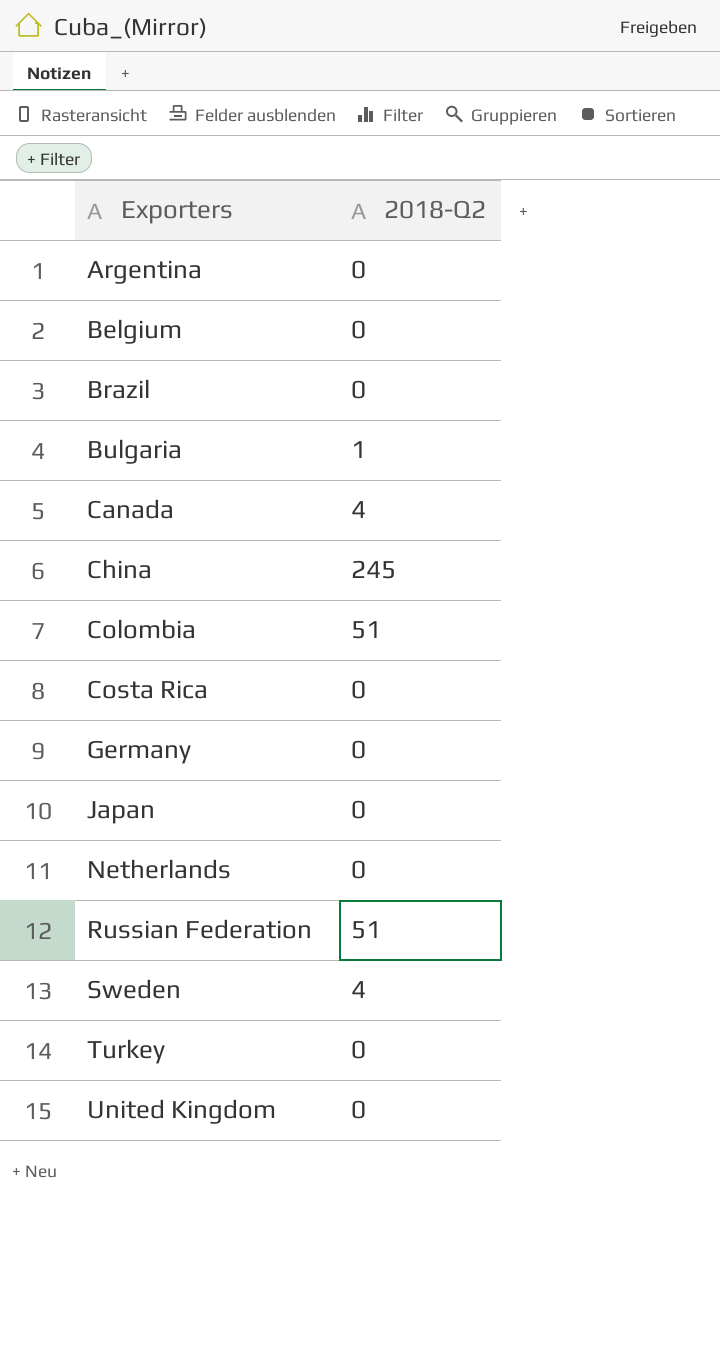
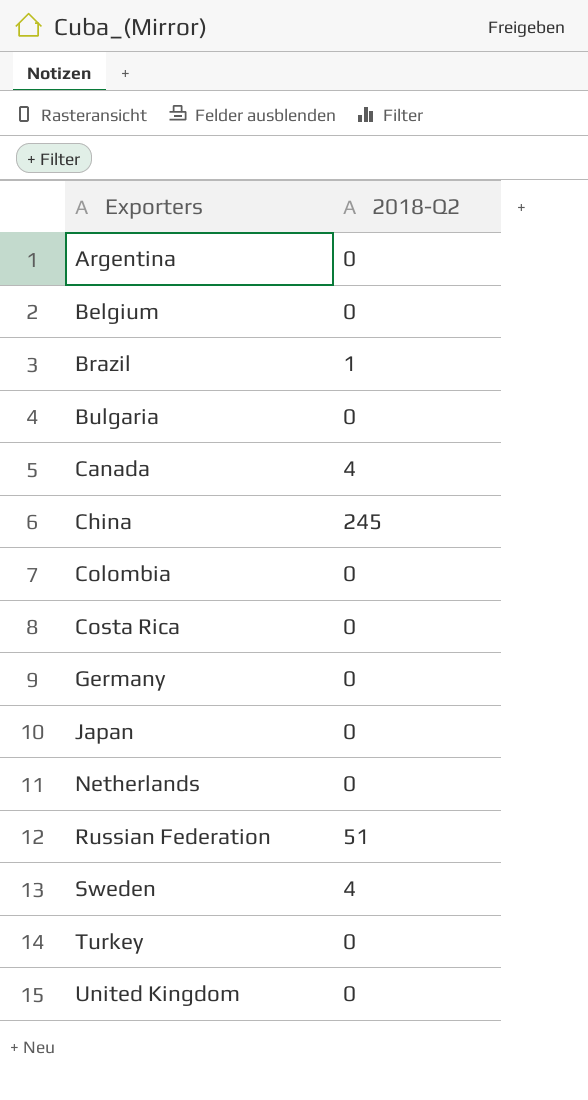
Brazil | 2018-Q2: 0 -> 1
Bulgaria | 2018-Q2: 1 -> 0
Colombia | 2018-Q2: 51 -> 0

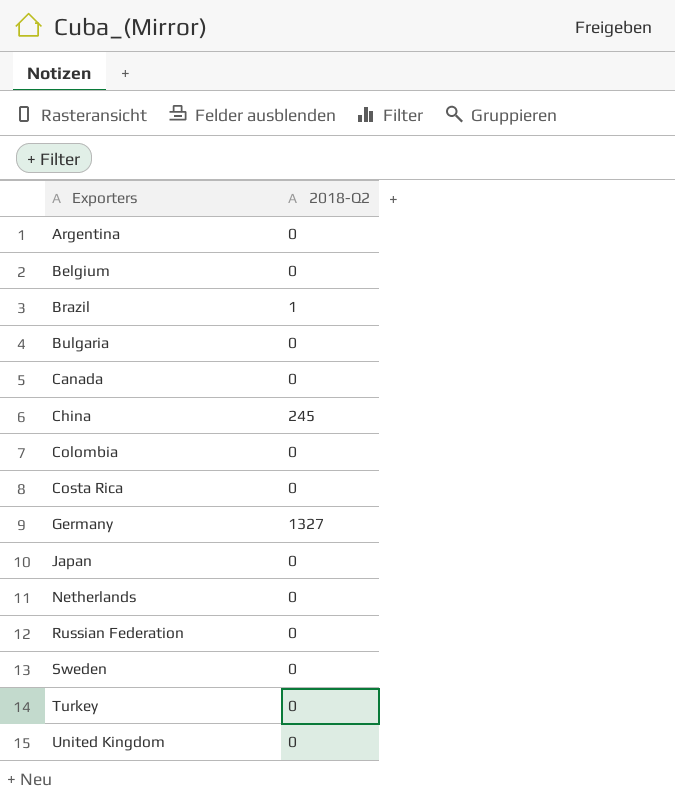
Canada | 2018-Q2: 4 -> 0
Germany | 2018-Q2: 0 -> 1327
Russian Federation | 2018-Q2: 51 -> 0
Sweden | 2018-Q2: 4 -> 0

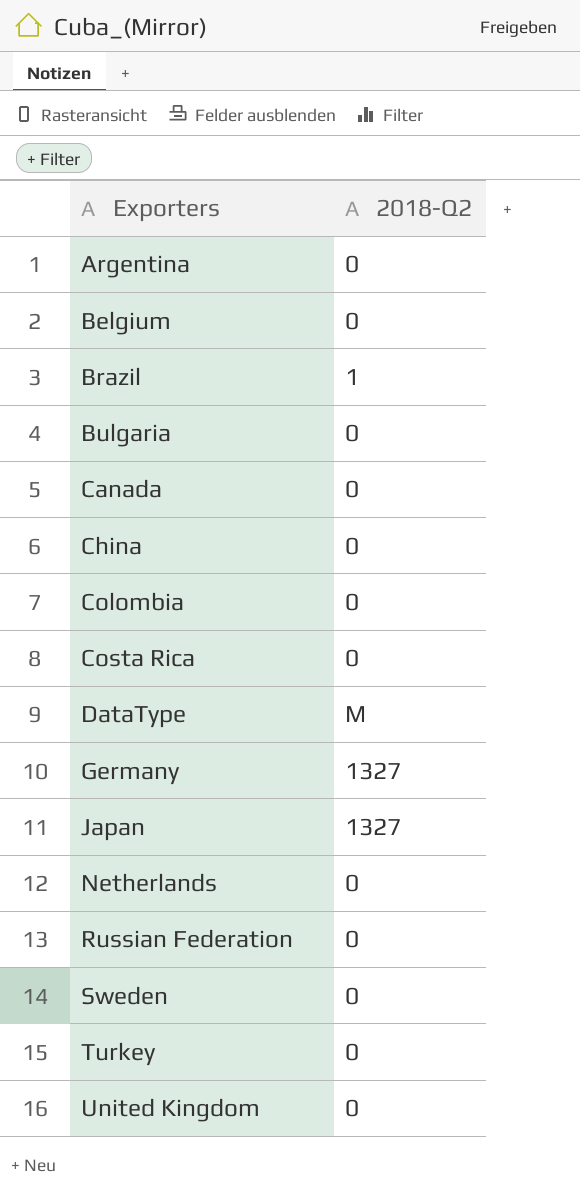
China | 2018-Q2: 245 -> 0
row DataType: none -> M
Japan | 2018-Q2: 0 -> 1327

